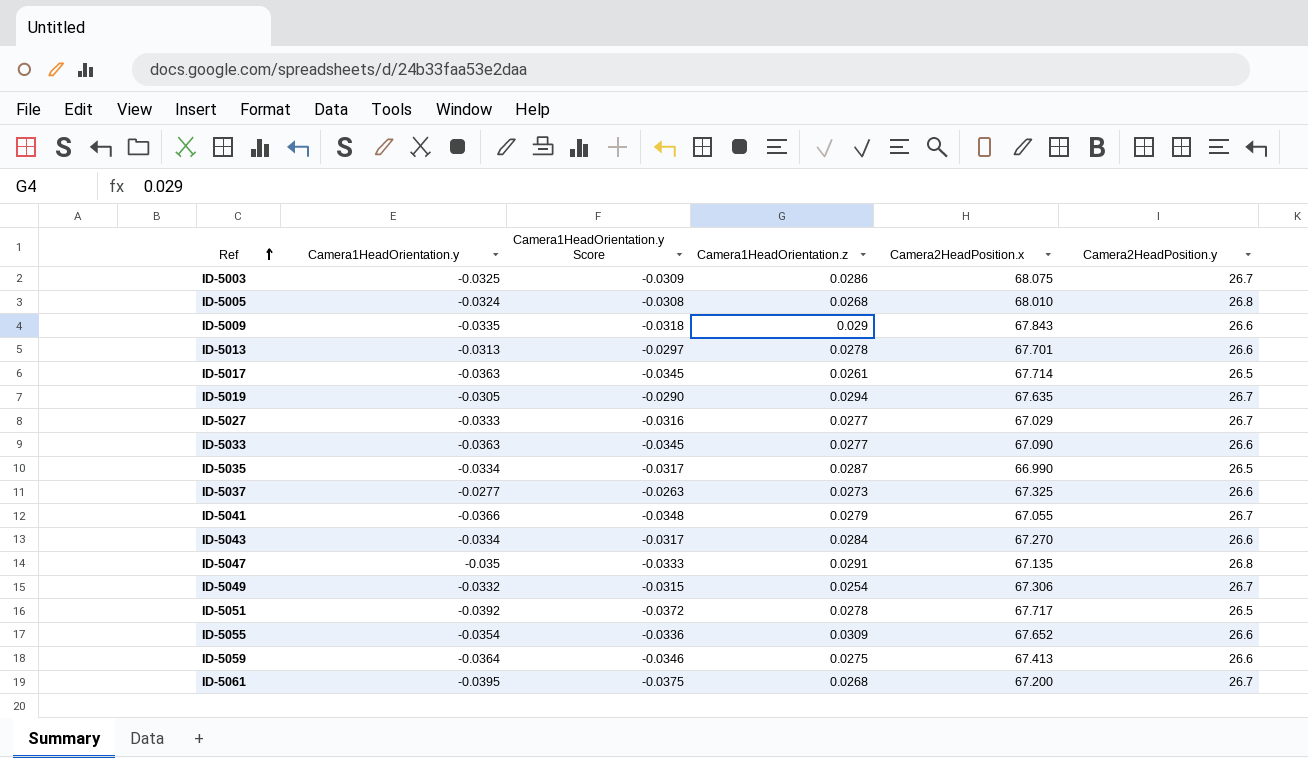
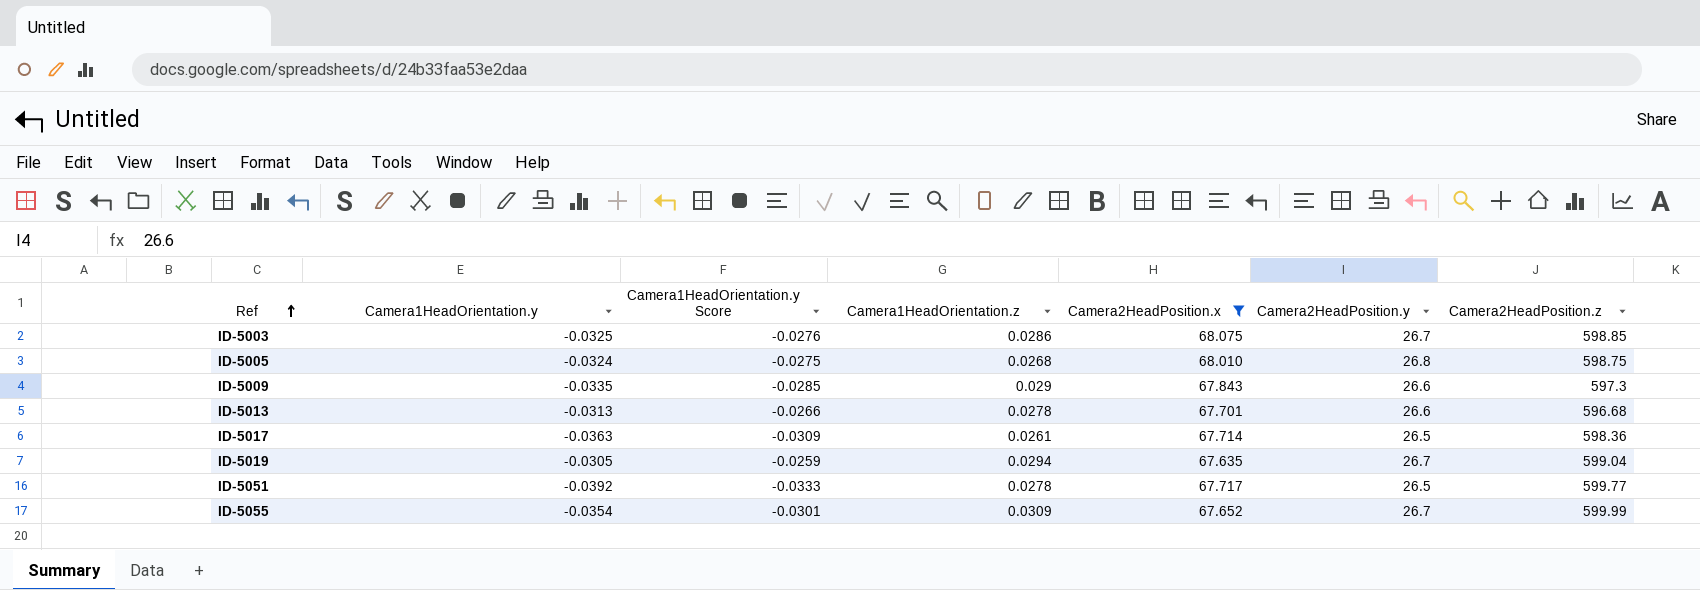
filter: none -> Camera2HeadPosition.x >= 67.635
column Camera1HeadOrientation.y Score | formula: [Camera1HeadOrientation.y] * 0.95 -> [Camera1HeadOrientation.y] * 0.85
column Camera2HeadPosition.z | position: none -> 7
ID-5055 | Camera2HeadPosition.y: 26.6 -> 26.7

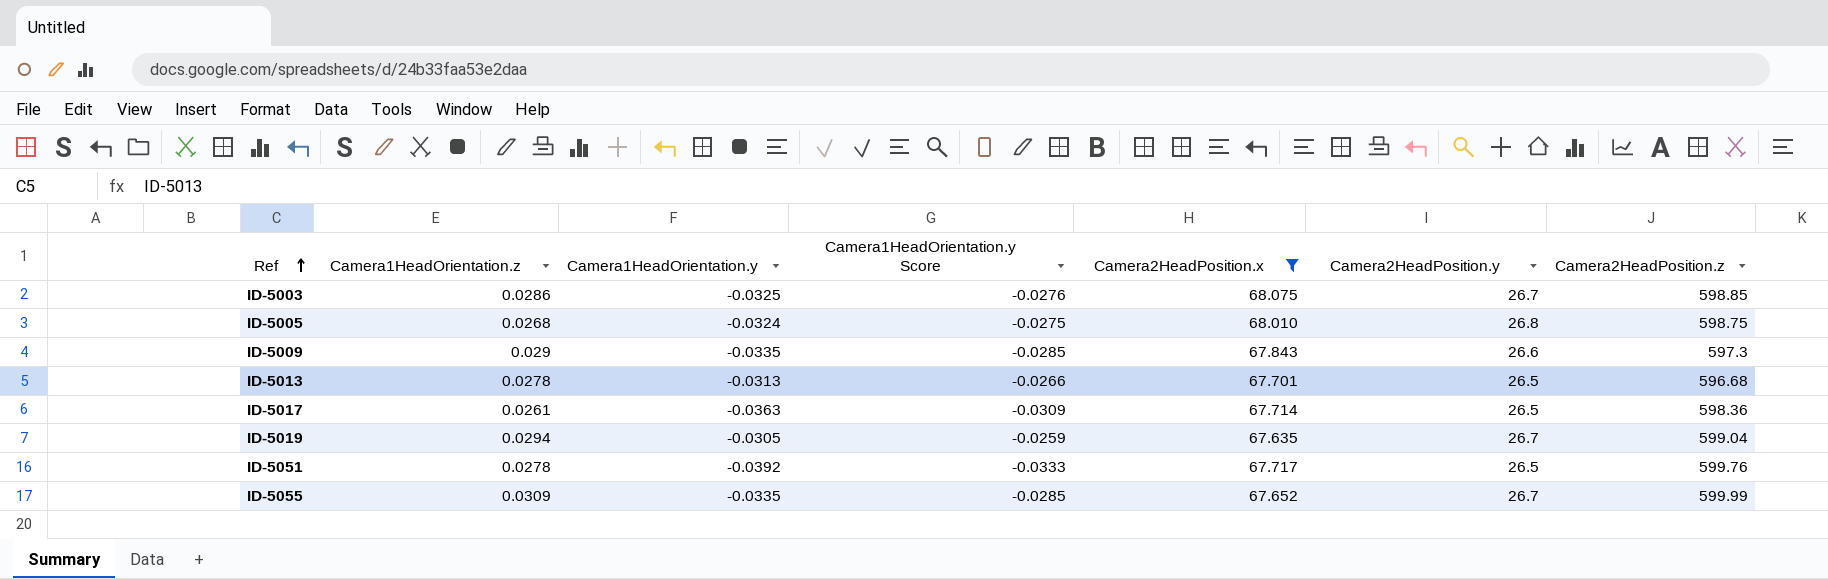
column Camera1HeadOrientation.z | position: 4 -> 2
ID-5013 | Camera2HeadPosition.y: 26.6 -> 26.5
ID-5051 | Camera2HeadPosition.z: 599.77 -> 599.76
ID-5055 | Camera1HeadOrientation.y: -0.0354 -> -0.0335
ID-5055 | Camera1HeadOrientation.y Score: -0.0301 -> -0.0285

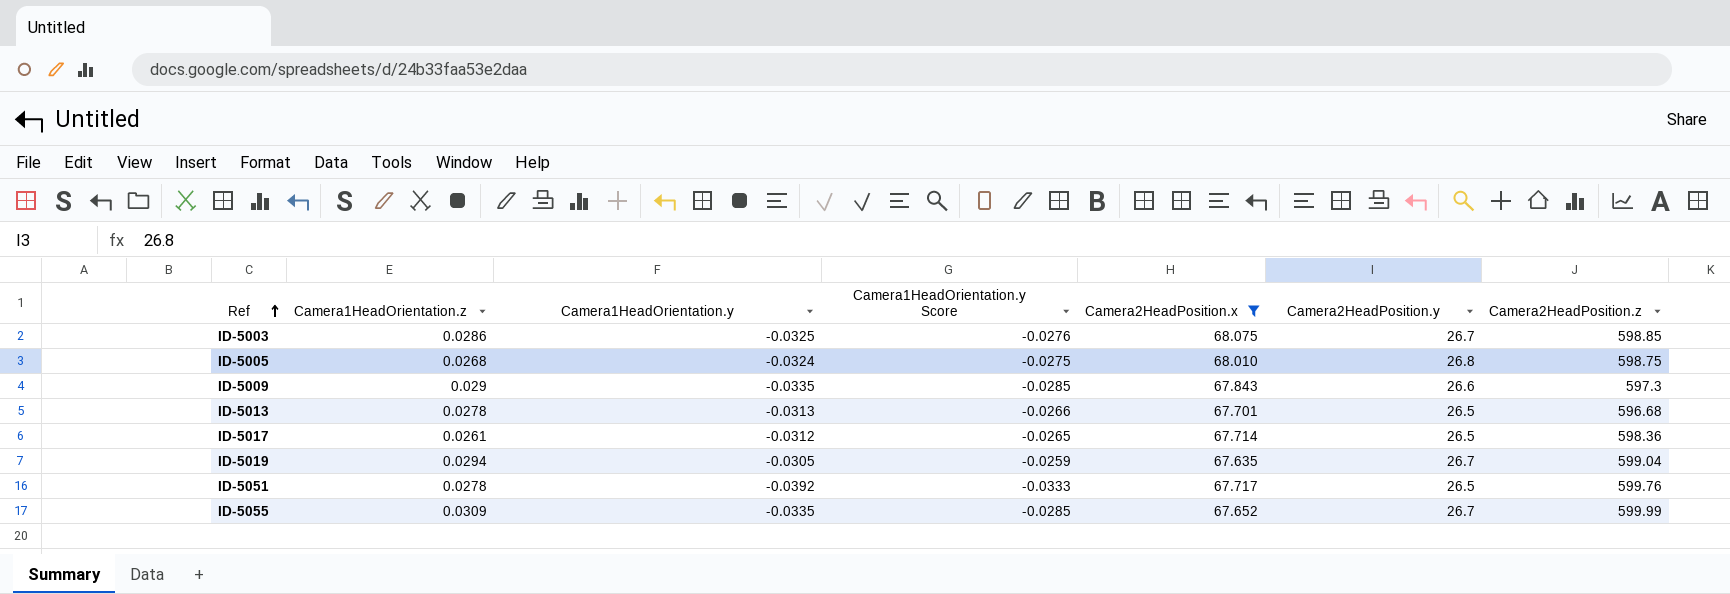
ID-5017 | Camera1HeadOrientation.y: -0.0363 -> -0.0312
ID-5017 | Camera1HeadOrientation.y Score: -0.0309 -> -0.0265

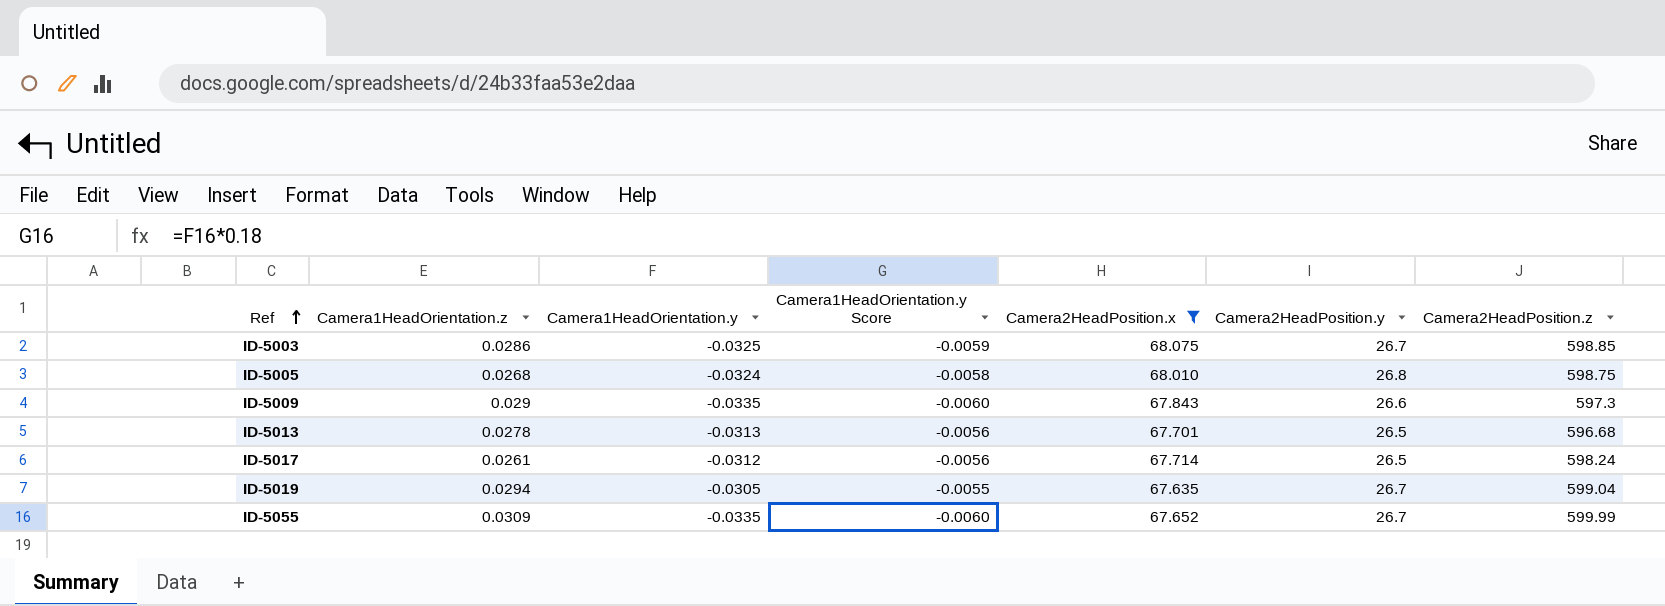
column Camera1HeadOrientation.y Score | formula: [Camera1HeadOrientation.y] * 0.85 -> [Camera1HeadOrientation.y] * 0.18
row ID-5051: 0.0278 | -0.0392 | -0.0333 | 67.717 | 26.5 | 599.76 -> none
ID-5017 | Camera2HeadPosition.z: 598.36 -> 598.24

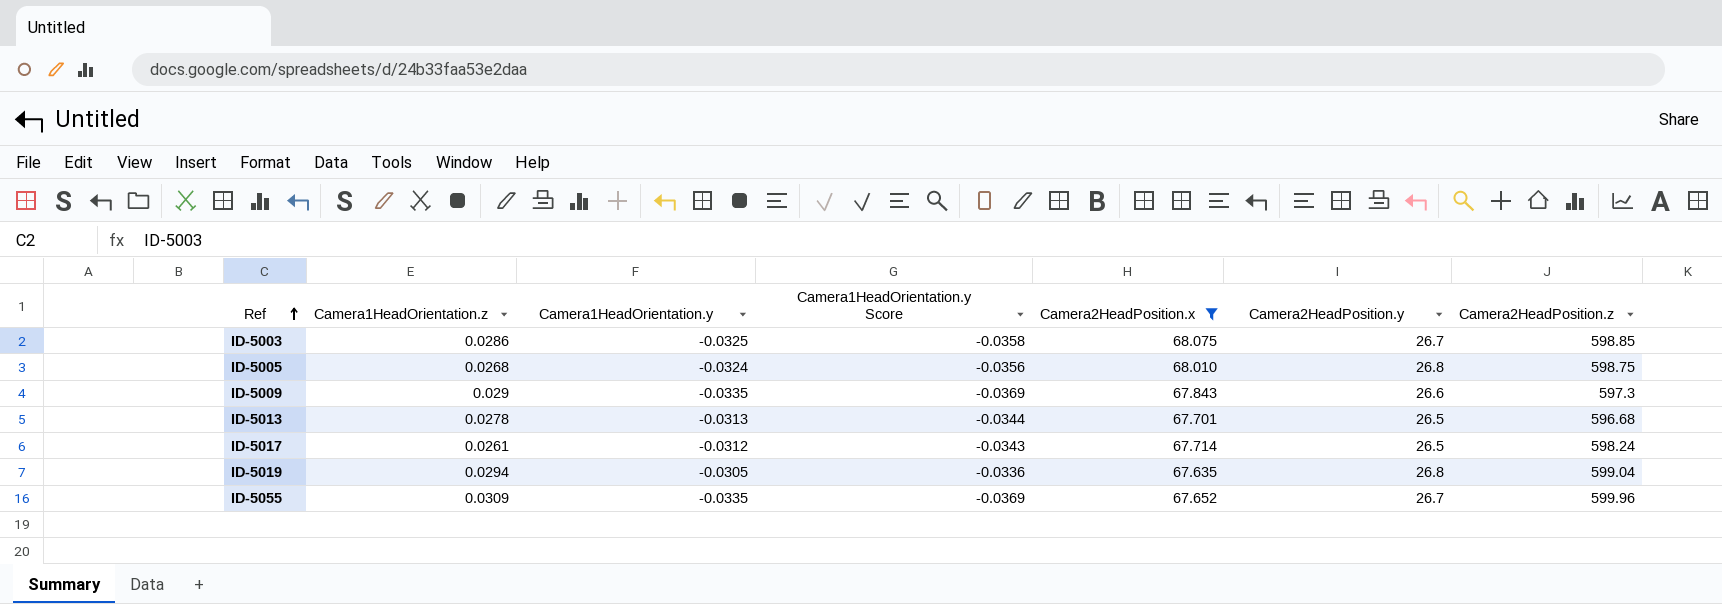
column Camera1HeadOrientation.y Score | formula: [Camera1HeadOrientation.y] * 0.18 -> [Camera1HeadOrientation.y] * 1.1
ID-5019 | Camera2HeadPosition.y: 26.7 -> 26.8
ID-5055 | Camera2HeadPosition.z: 599.99 -> 599.96

